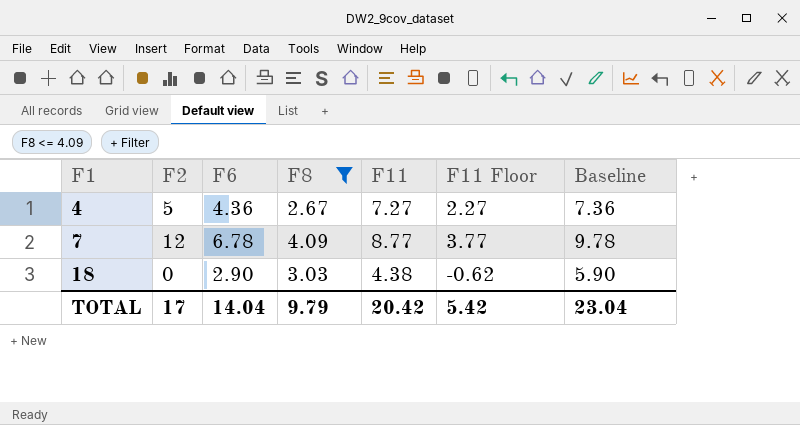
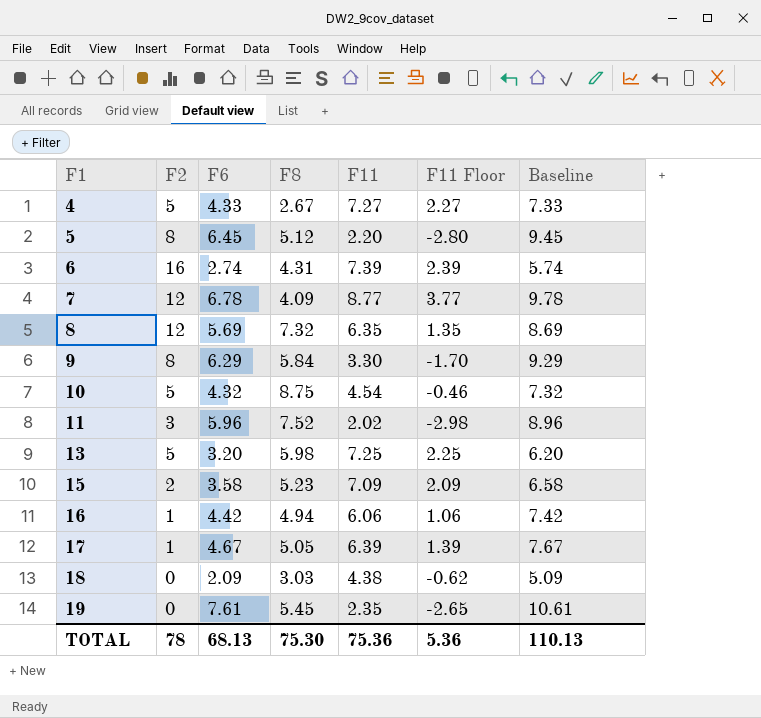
filter: F8 <= 4.09 -> none
4 | F6: 4.36 -> 4.33
4 | Baseline: 7.36 -> 7.33
18 | F6: 2.90 -> 2.09
18 | Baseline: 5.90 -> 5.09
TOTAL | F2: 17 -> 78
TOTAL | F6: 14.04 -> 68.13
TOTAL | F8: 9.79 -> 75.30
TOTAL | F11: 20.42 -> 75.36
TOTAL | F11 Floor: 5.42 -> 5.36
TOTAL | Baseline: 23.04 -> 110.13

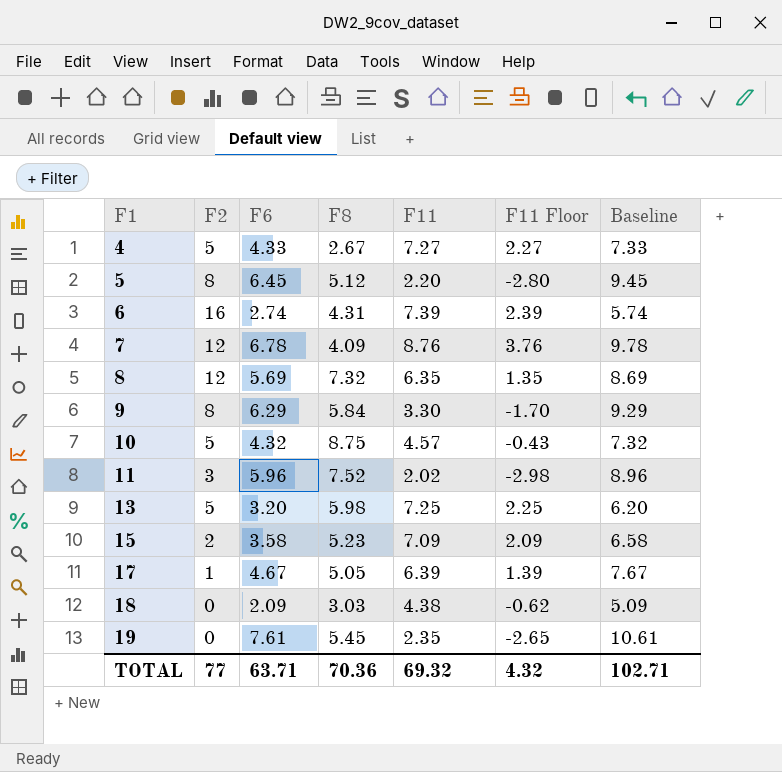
row 16: 1 | 4.42 | 4.94 | 6.06 | 1.06 | 7.42 -> none
7 | F11: 8.77 -> 8.76
7 | F11 Floor: 3.77 -> 3.76
10 | F11: 4.54 -> 4.57
10 | F11 Floor: -0.46 -> -0.43
TOTAL | F2: 78 -> 77
TOTAL | F6: 68.13 -> 63.71
TOTAL | F8: 75.30 -> 70.36
TOTAL | F11: 75.36 -> 69.32
TOTAL | F11 Floor: 5.36 -> 4.32
TOTAL | Baseline: 110.13 -> 102.71

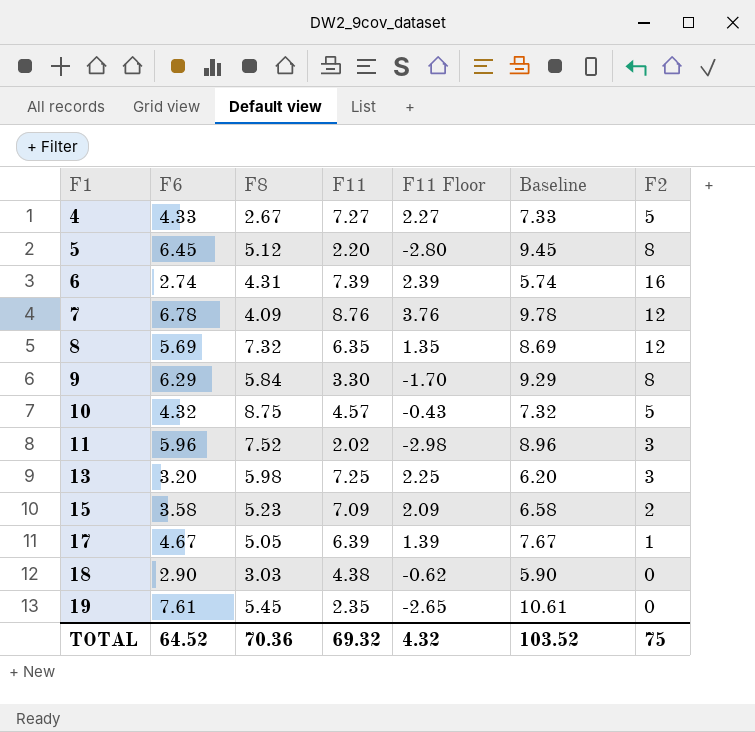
column F2 | position: 2 -> 7
13 | F2: 5 -> 3
18 | F6: 2.09 -> 2.90
18 | Baseline: 5.09 -> 5.90
TOTAL | F6: 63.71 -> 64.52
TOTAL | Baseline: 102.71 -> 103.52
TOTAL | F2: 77 -> 75

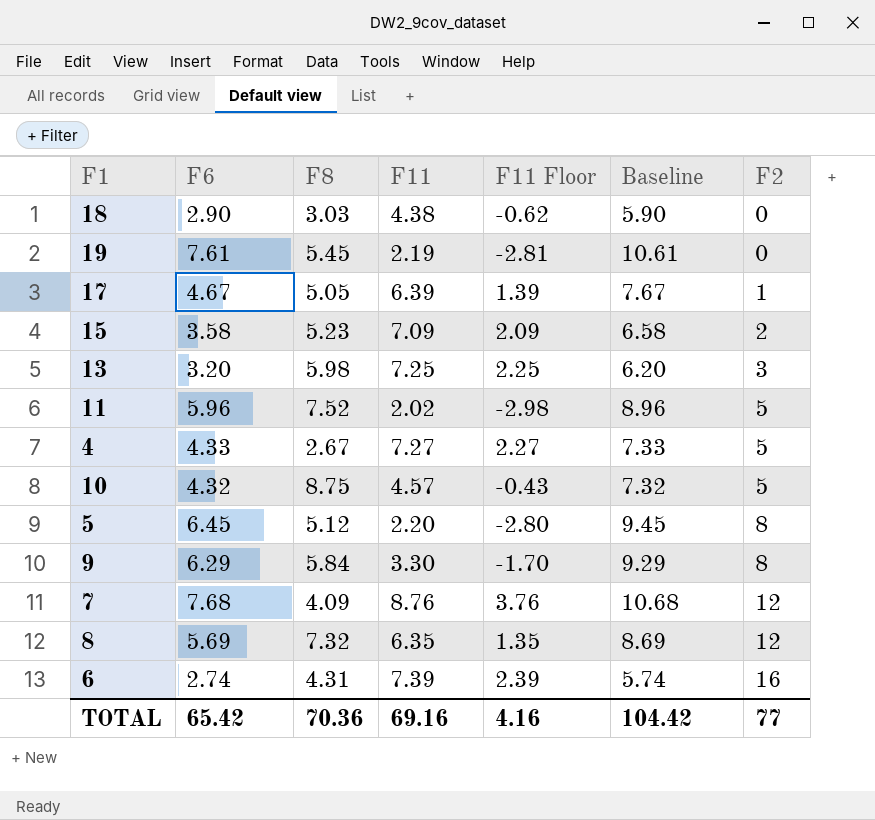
row order: F1 ascending -> F2 ascending
19 | F11: 2.35 -> 2.19
19 | F11 Floor: -2.65 -> -2.81
11 | F2: 3 -> 5
7 | F6: 6.78 -> 7.68
7 | Baseline: 9.78 -> 10.68
TOTAL | F6: 64.52 -> 65.42
TOTAL | F11: 69.32 -> 69.16
TOTAL | F11 Floor: 4.32 -> 4.16
TOTAL | Baseline: 103.52 -> 104.42
TOTAL | F2: 75 -> 77

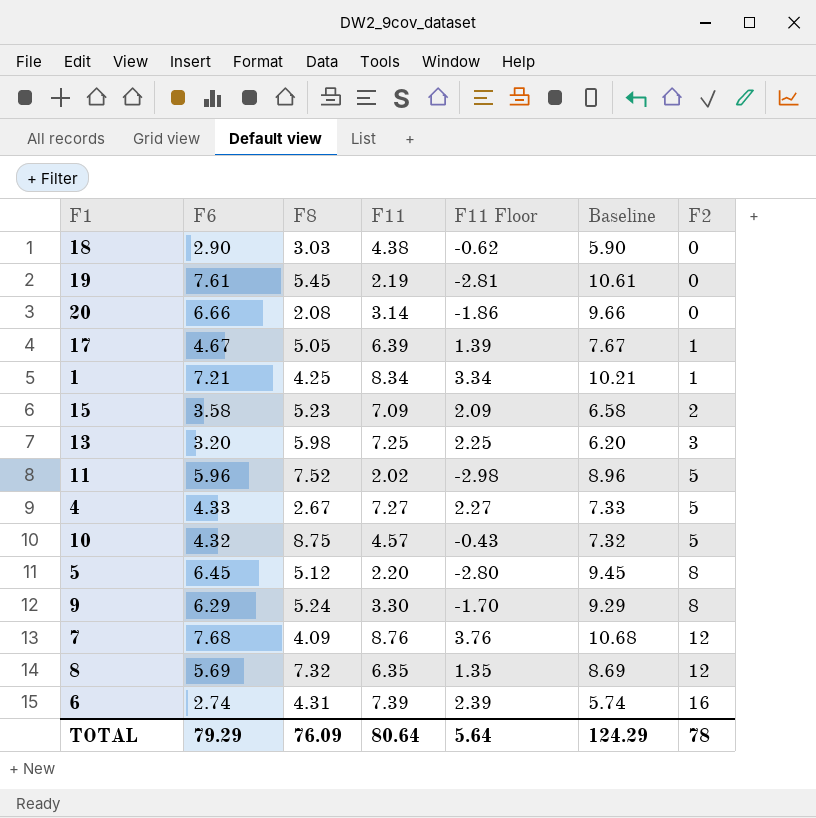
row 20: none -> 6.66 | 2.08 | 3.14 | -1.86 | 9.66 | 0
row 1: none -> 7.21 | 4.25 | 8.34 | 3.34 | 10.21 | 1
9 | F8: 5.84 -> 5.24
TOTAL | F6: 65.42 -> 79.29
TOTAL | F8: 70.36 -> 76.09
TOTAL | F11: 69.16 -> 80.64
TOTAL | F11 Floor: 4.16 -> 5.64
TOTAL | Baseline: 104.42 -> 124.29
TOTAL | F2: 77 -> 78

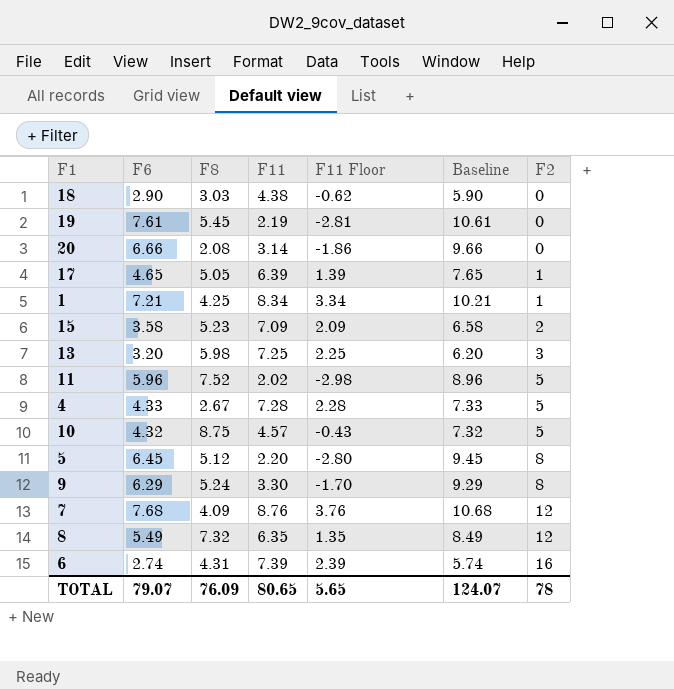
17 | F6: 4.67 -> 4.65
17 | Baseline: 7.67 -> 7.65
4 | F11: 7.27 -> 7.28
4 | F11 Floor: 2.27 -> 2.28
8 | F6: 5.69 -> 5.49
8 | Baseline: 8.69 -> 8.49
TOTAL | F6: 79.29 -> 79.07
TOTAL | F11: 80.64 -> 80.65
TOTAL | F11 Floor: 5.64 -> 5.65
TOTAL | Baseline: 124.29 -> 124.07

